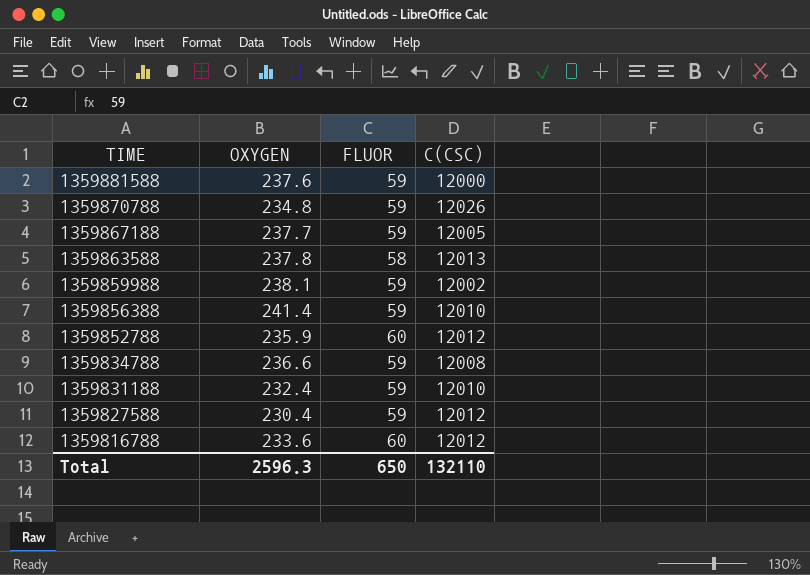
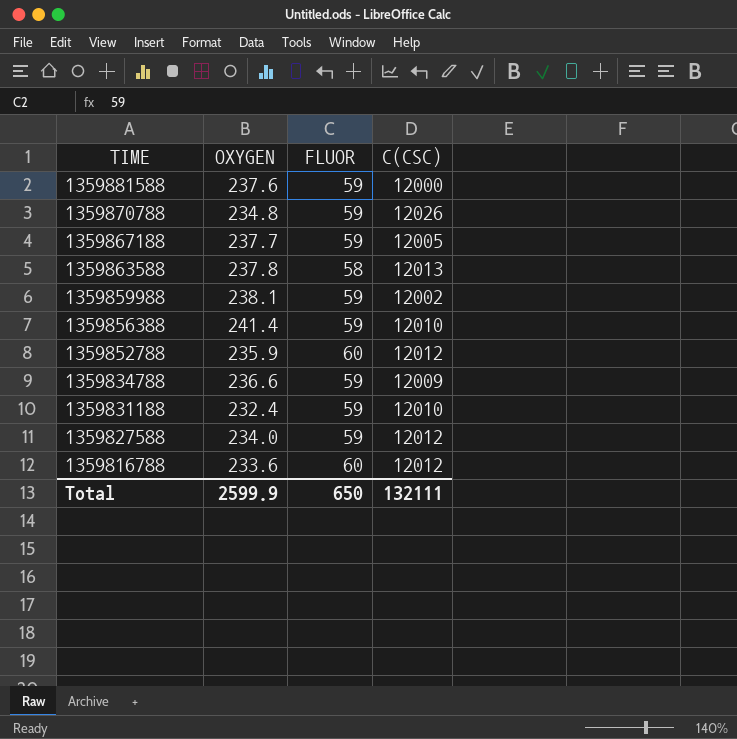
1359834788 | C(CSC): 12008 -> 12009
1359827588 | OXYGEN: 230.4 -> 234.0
Total | OXYGEN: 2596.3 -> 2599.9
Total | C(CSC): 132110 -> 132111

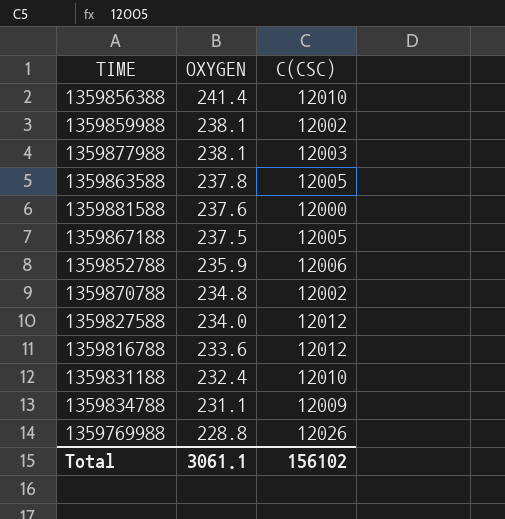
row order: TIME descending -> OXYGEN descending
column FLUOR | position: 3 -> none
row 1359877988: none -> 238.1 | 12003
1359863588 | C(CSC): 12013 -> 12005
1359867188 | OXYGEN: 237.7 -> 237.5
1359852788 | C(CSC): 12012 -> 12006
1359870788 | C(CSC): 12026 -> 12002
1359834788 | OXYGEN: 236.6 -> 231.1
row 1359769988: none -> 228.8 | 12026
Total | OXYGEN: 2599.9 -> 3061.1
Total | C(CSC): 132111 -> 156102

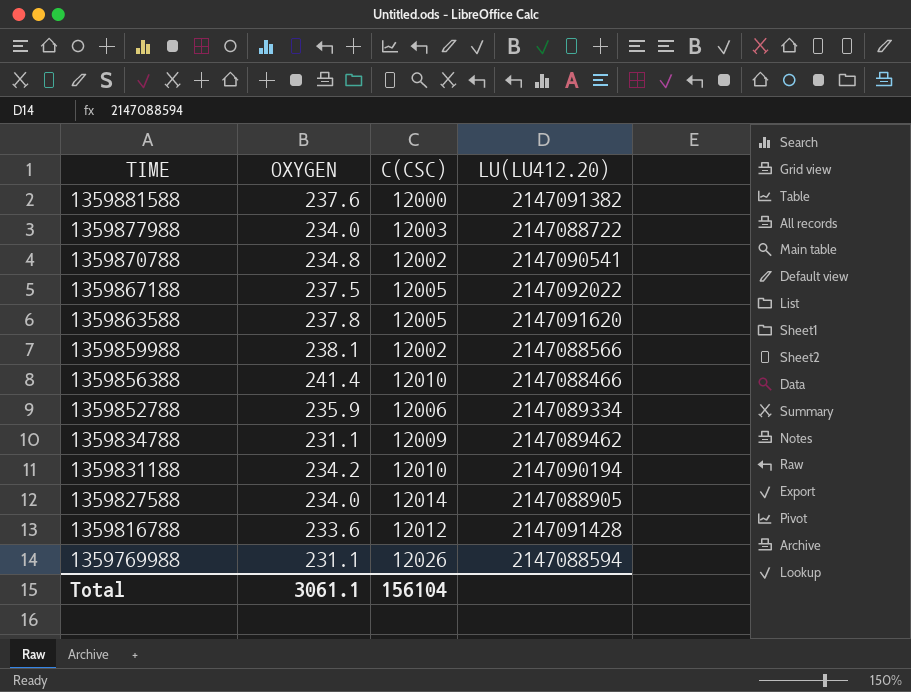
row order: OXYGEN descending -> TIME descending
column LU(LU412.20) | position: none -> 4
1359877988 | OXYGEN: 238.1 -> 234.0
1359831188 | OXYGEN: 232.4 -> 234.2
1359827588 | C(CSC): 12012 -> 12014
1359769988 | OXYGEN: 228.8 -> 231.1
Total | C(CSC): 156102 -> 156104

